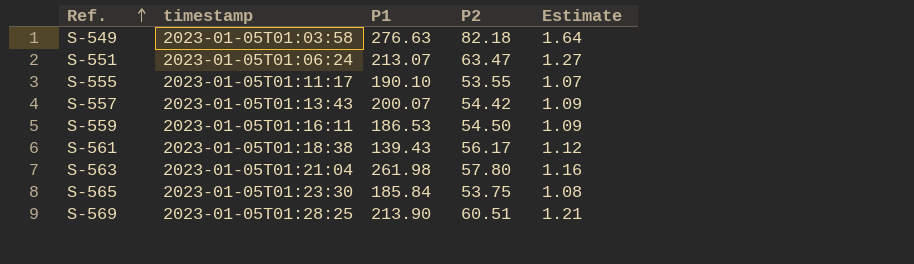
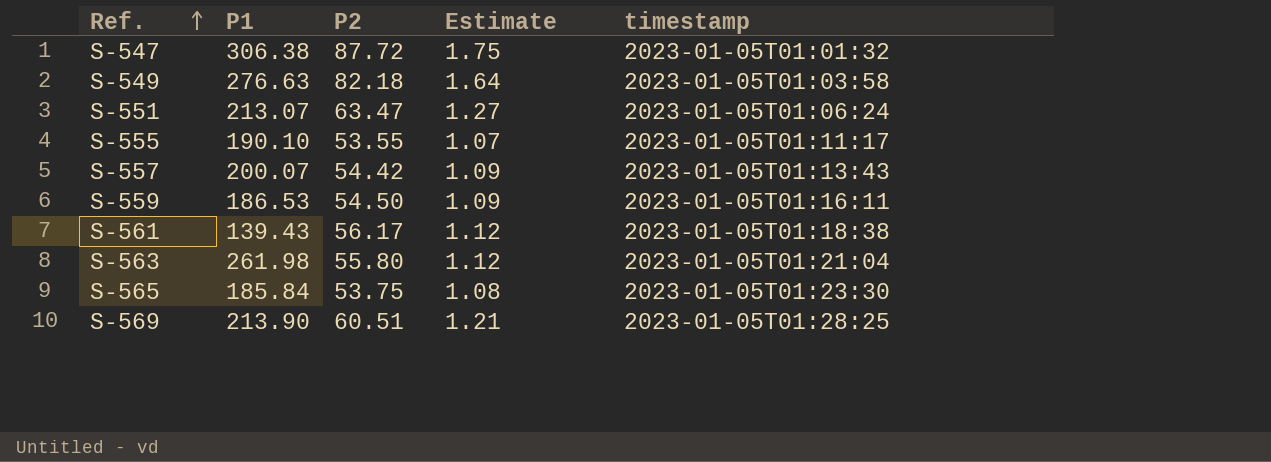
column timestamp | position: 2 -> 5
row S-547: none -> 306.38 | 87.72 | 1.75 | 2023-01-05T01:01:32
S-563 | P2: 57.80 -> 55.80
S-563 | Estimate: 1.16 -> 1.12

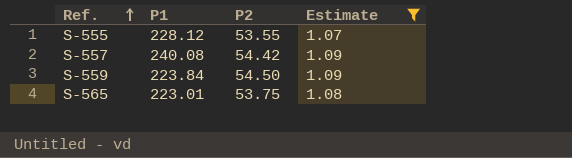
filter: none -> Estimate <= 1.09
column timestamp | position: 5 -> none
S-555 | P1: 190.10 -> 228.12
S-557 | P1: 200.07 -> 240.08
S-559 | P1: 186.53 -> 223.84
S-565 | P1: 185.84 -> 223.01

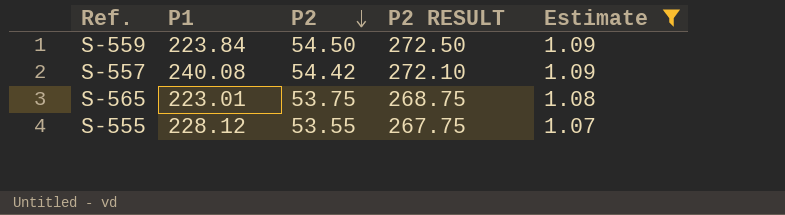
row order: Ref. ascending -> P2 descending
column P2 RESULT | formula: none -> [P2] * 5

